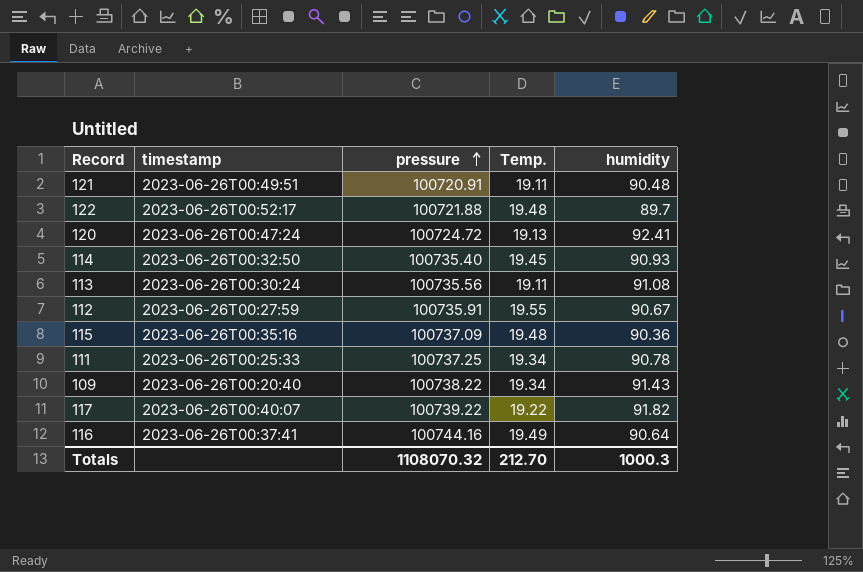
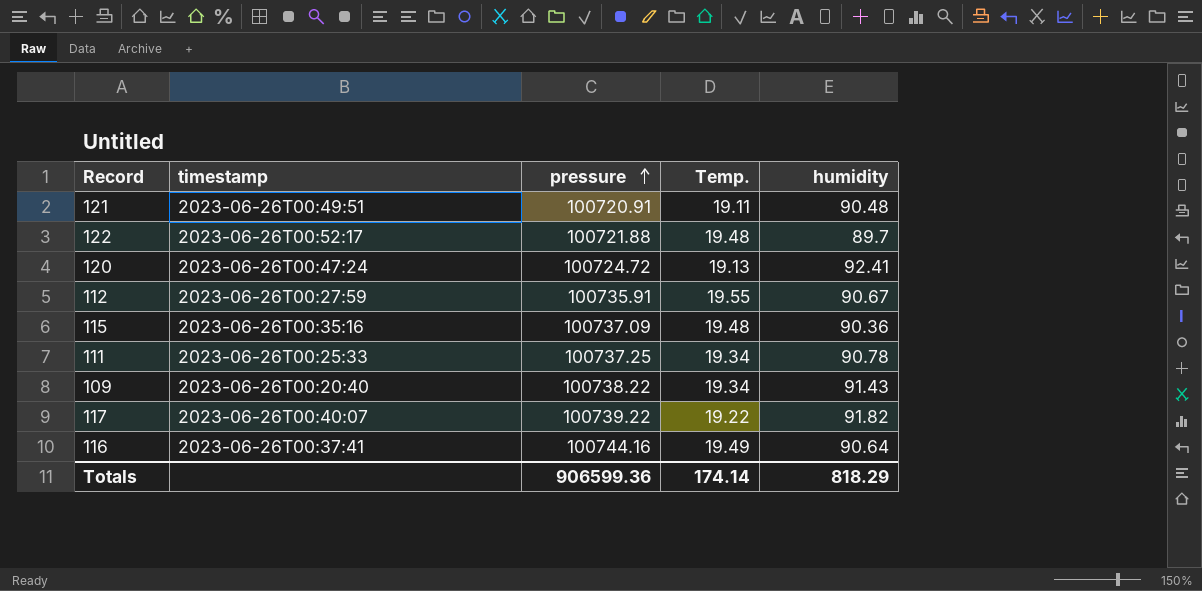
row 114: 2023-06-26T00:32:50 | 100735.40 | 19.45 | 90.93 -> none
row 113: 2023-06-26T00:30:24 | 100735.56 | 19.11 | 91.08 -> none
Totals | pressure: 1108070.32 -> 906599.36
Totals | Temp.: 212.70 -> 174.14
Totals | humidity: 1000.3 -> 818.29

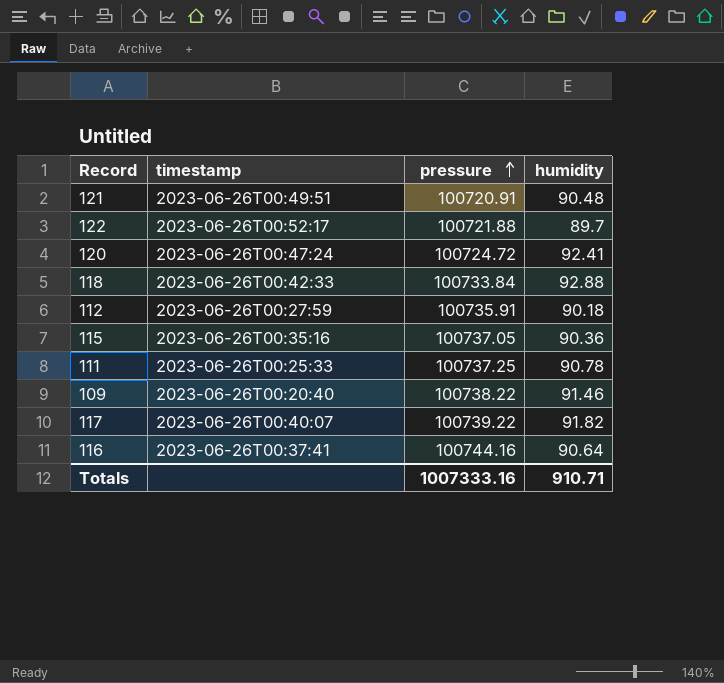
column Temp. | position: 4 -> none
row 118: none -> 2023-06-26T00:42:33 | 100733.84 | 92.88
112 | humidity: 90.67 -> 90.18
115 | pressure: 100737.09 -> 100737.05
109 | humidity: 91.43 -> 91.46
Totals | pressure: 906599.36 -> 1007333.16
Totals | humidity: 818.29 -> 910.71

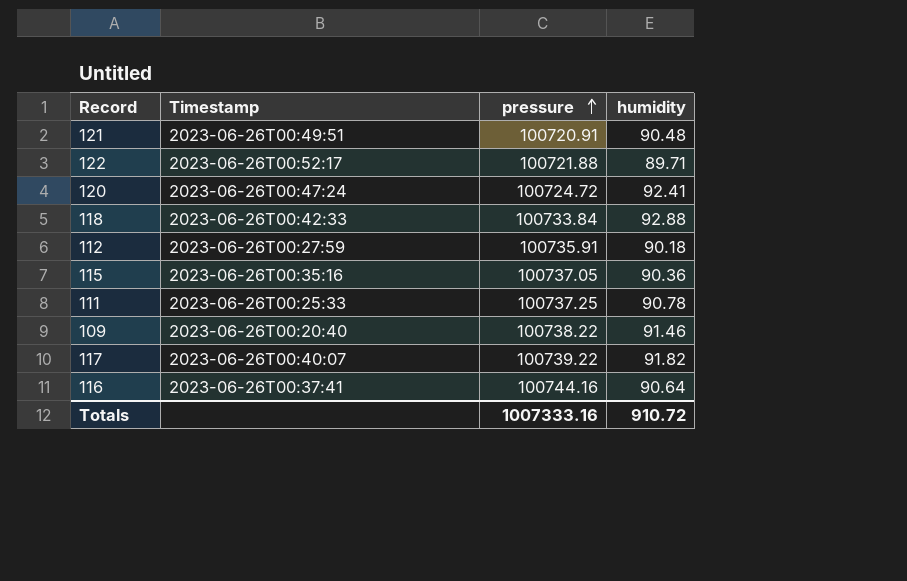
column name: timestamp -> Timestamp
122 | humidity: 89.7 -> 89.71
Totals | humidity: 910.71 -> 910.72

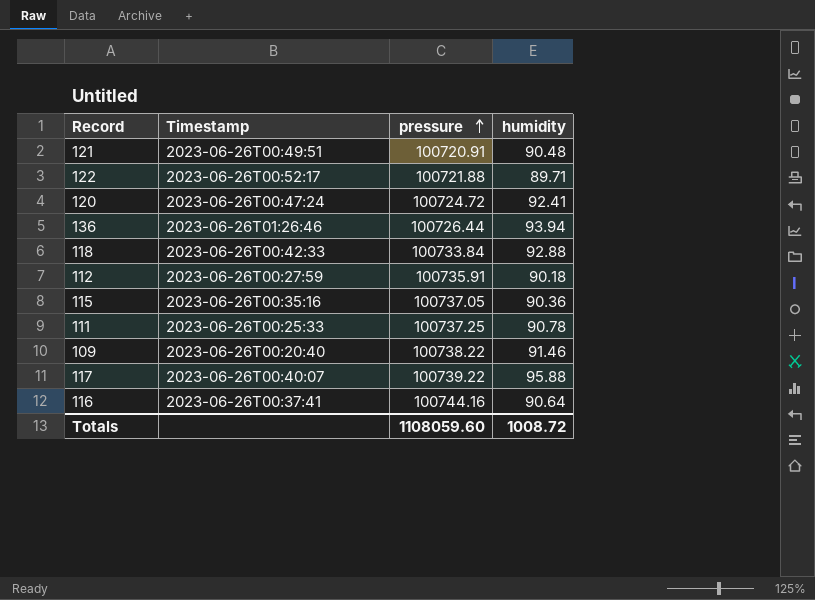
row 136: none -> 2023-06-26T01:26:46 | 100726.44 | 93.94
117 | humidity: 91.82 -> 95.88
Totals | pressure: 1007333.16 -> 1108059.60
Totals | humidity: 910.72 -> 1008.72

